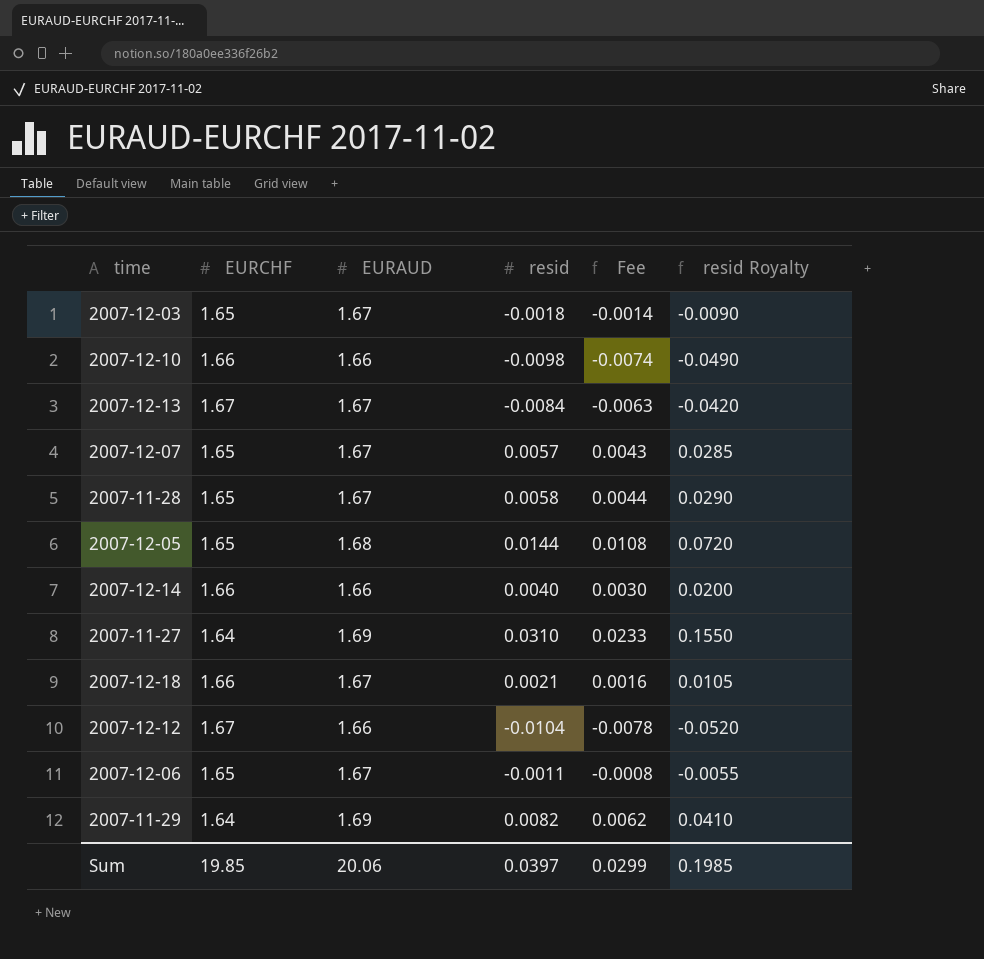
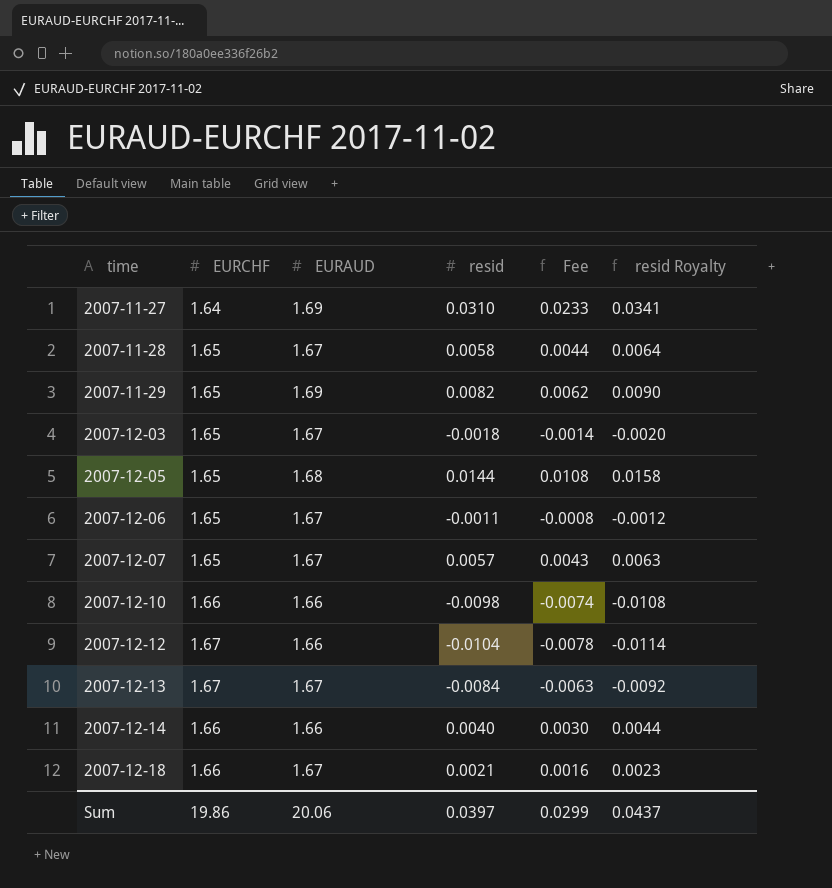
row order: none -> time ascending
column resid Royalty | formula: [resid] * 5 -> [resid] * 1.1
2007-11-29 | EURCHF: 1.64 -> 1.65
Sum | EURCHF: 19.85 -> 19.86
Sum | resid Royalty: 0.1985 -> 0.0437

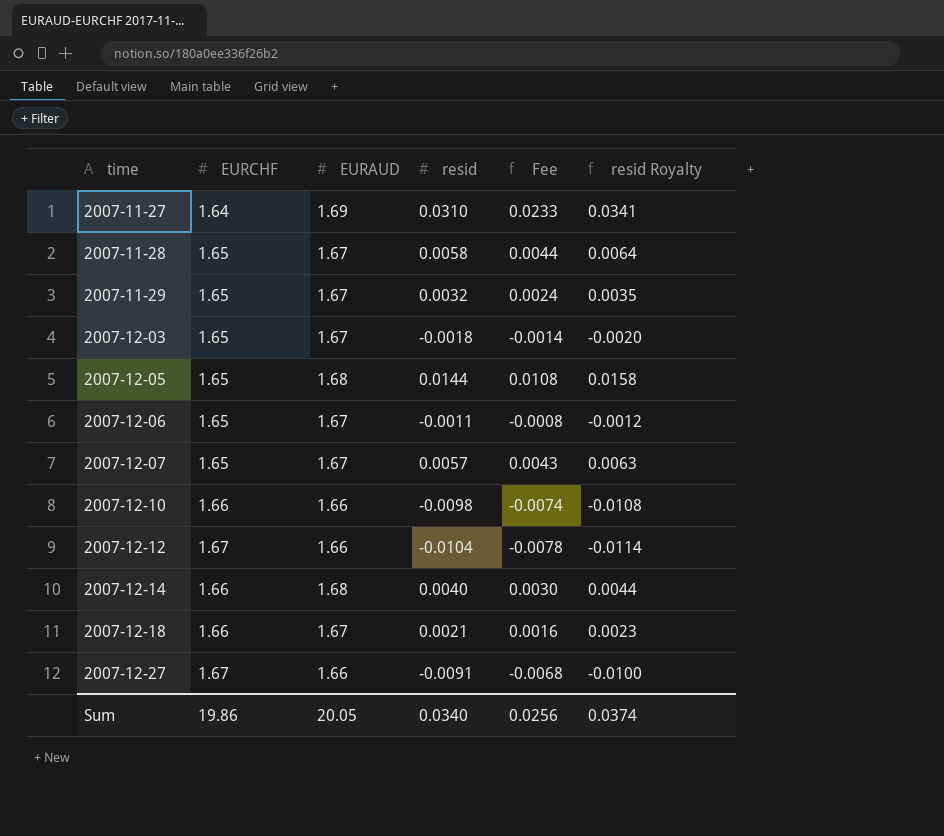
row 2007-12-13: 1.67 | 1.67 | -0.0084 | -0.0063 | -0.0092 -> none
2007-11-29 | EURAUD: 1.69 -> 1.67
2007-11-29 | resid: 0.0082 -> 0.0032
2007-11-29 | Fee: 0.0062 -> 0.0024
2007-11-29 | resid Royalty: 0.0090 -> 0.0035
2007-12-14 | EURAUD: 1.66 -> 1.68
row 2007-12-27: none -> 1.67 | 1.66 | -0.0091 | -0.0068 | -0.0100
Sum | EURAUD: 20.06 -> 20.05
Sum | resid: 0.0397 -> 0.0340
Sum | Fee: 0.0299 -> 0.0256
Sum | resid Royalty: 0.0437 -> 0.0374

